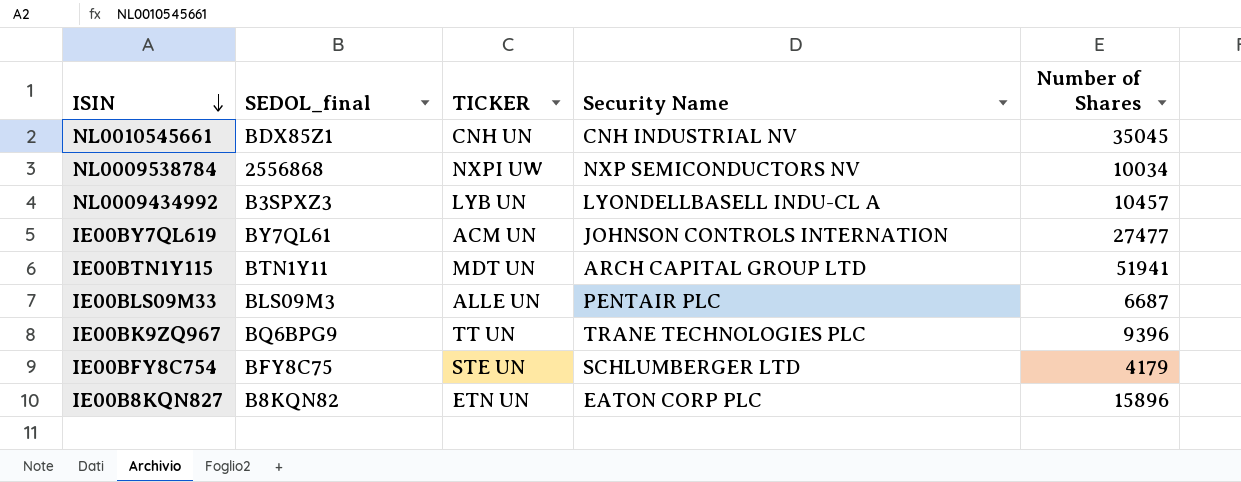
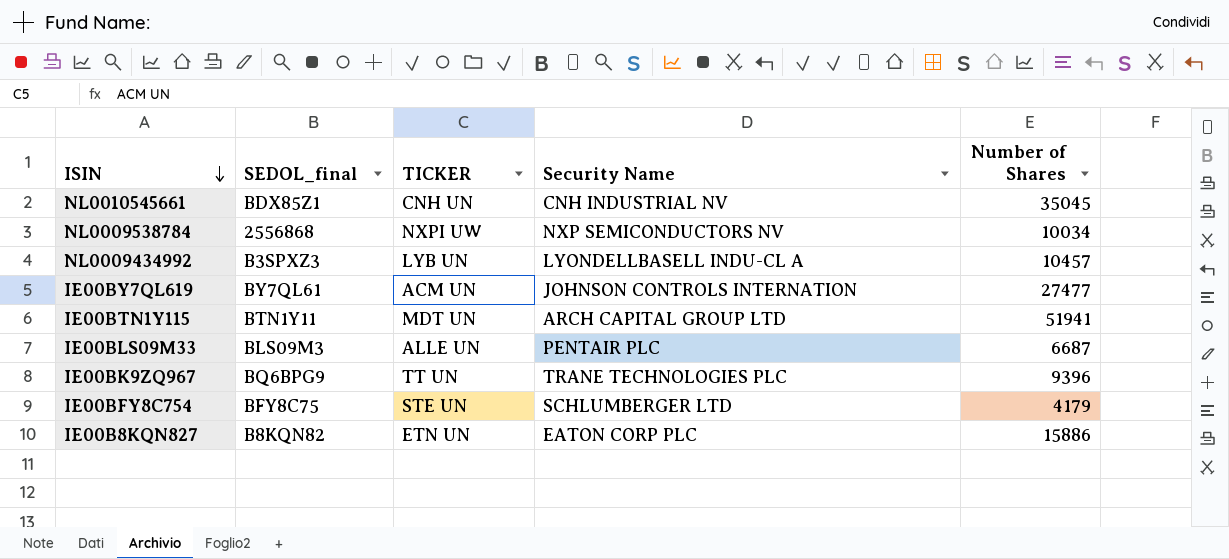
IE00B8KQN827 | Number of Shares: 15896 -> 15886

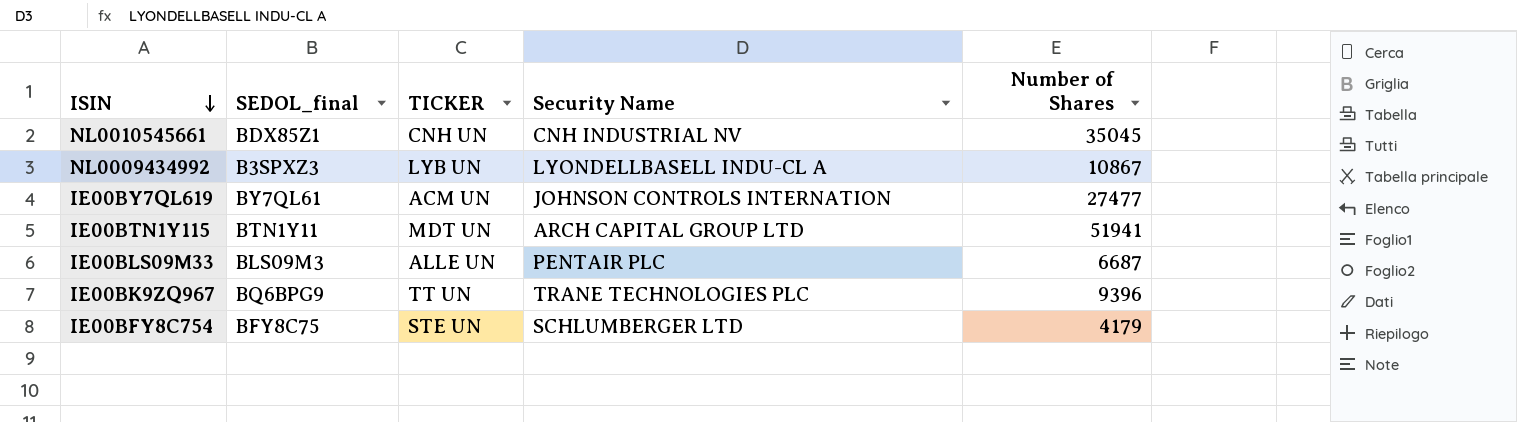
row NL0009538784: 2556868 | NXPI UW | NXP SEMICONDUCTORS NV | 10034 -> none
row IE00B8KQN827: B8KQN82 | ETN UN | EATON CORP PLC | 15886 -> none
NL0009434992 | Number of Shares: 10457 -> 10867

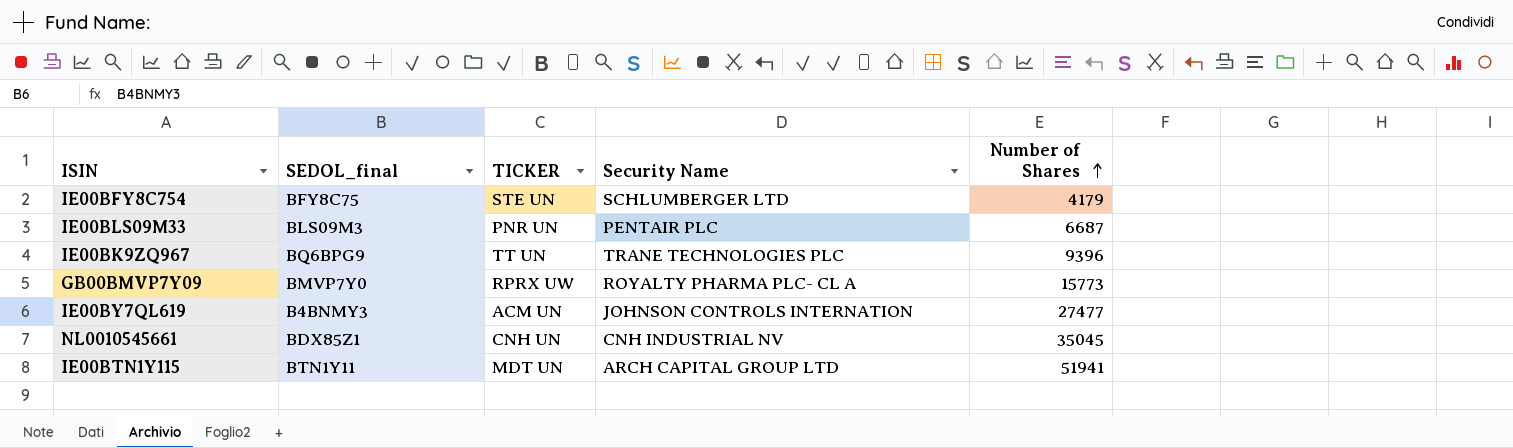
row order: ISIN descending -> Number of Shares ascending
row NL0009434992: B3SPXZ3 | LYB UN | LYONDELLBASELL INDU-CL A | 10867 -> none
IE00BLS09M33 | TICKER: ALLE UN -> PNR UN
row GB00BMVP7Y09: none -> BMVP7Y0 | RPRX UW | ROYALTY PHARMA PLC- CL A | 15773
IE00BY7QL619 | SEDOL_final: BY7QL61 -> B4BNMY3

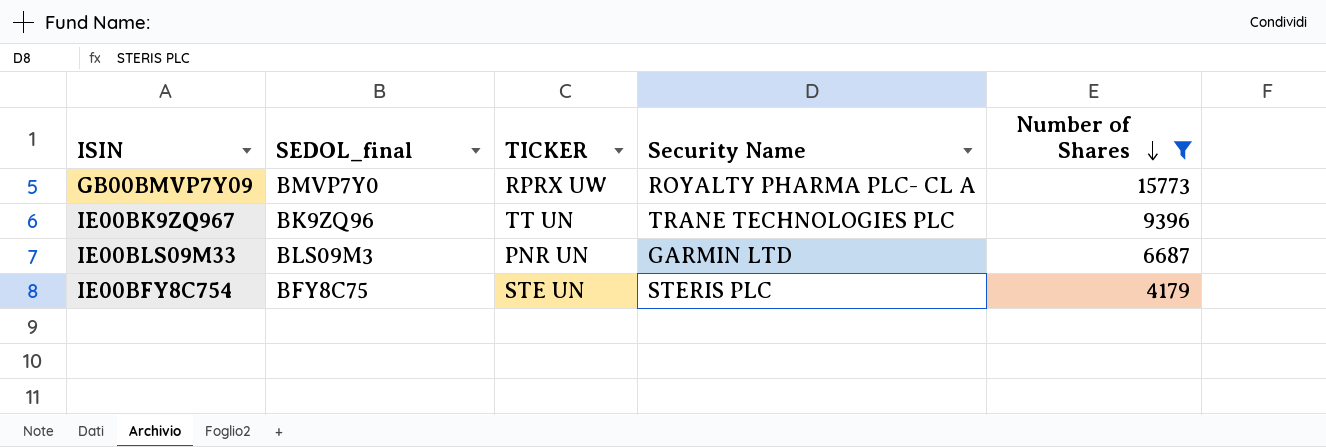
filter: none -> Number of Shares <= 15773
row order: Number of Shares ascending -> Number of Shares descending
IE00BK9ZQ967 | SEDOL_final: BQ6BPG9 -> BK9ZQ96
IE00BLS09M33 | Security Name: PENTAIR PLC -> GARMIN LTD
IE00BFY8C754 | Security Name: SCHLUMBERGER LTD -> STERIS PLC

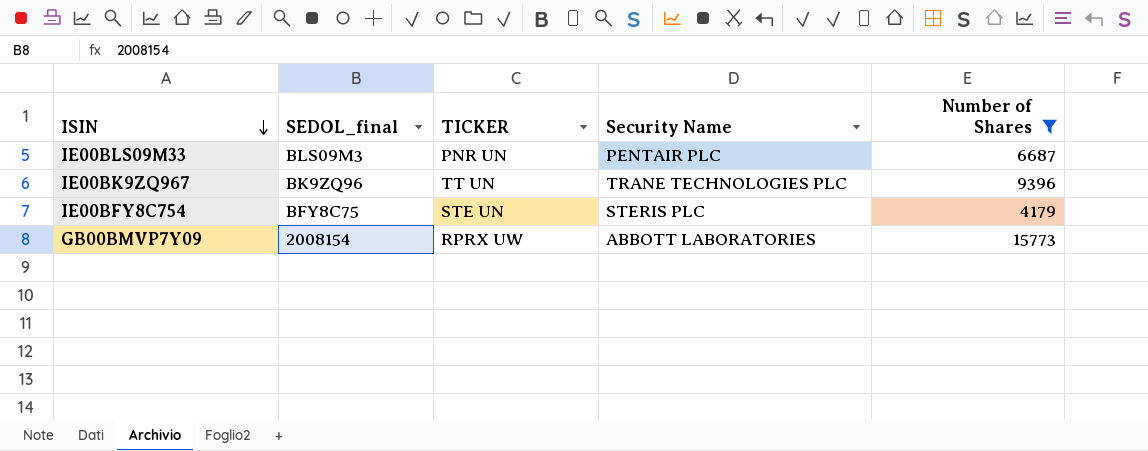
row order: Number of Shares descending -> ISIN descending
IE00BLS09M33 | Security Name: GARMIN LTD -> PENTAIR PLC
GB00BMVP7Y09 | SEDOL_final: BMVP7Y0 -> 2008154
GB00BMVP7Y09 | Security Name: ROYALTY PHARMA PLC- CL A -> ABBOTT LABORATORIES

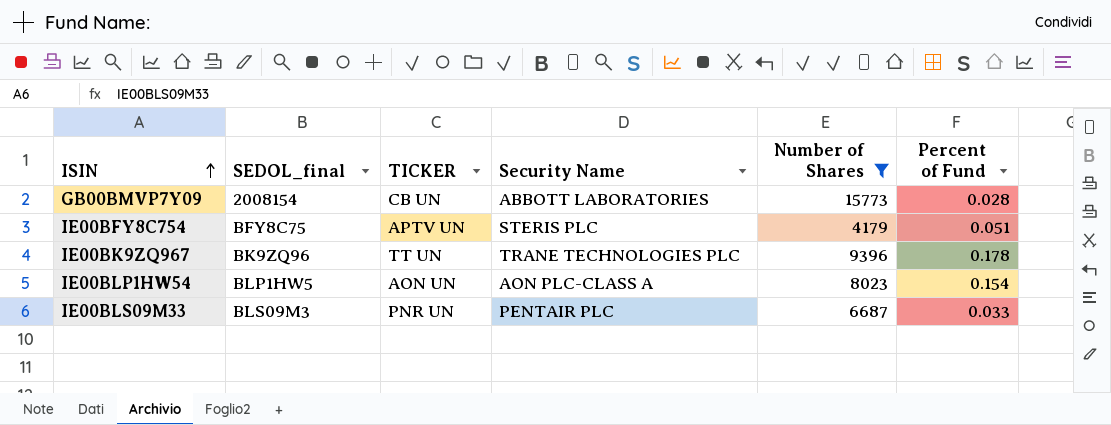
row order: ISIN descending -> ISIN ascending
column Percent of Fund | position: none -> 6
GB00BMVP7Y09 | TICKER: RPRX UW -> CB UN
IE00BFY8C754 | TICKER: STE UN -> APTV UN
row IE00BLP1HW54: none -> BLP1HW5 | AON UN | AON PLC-CLASS A | 8023 | 0.154

